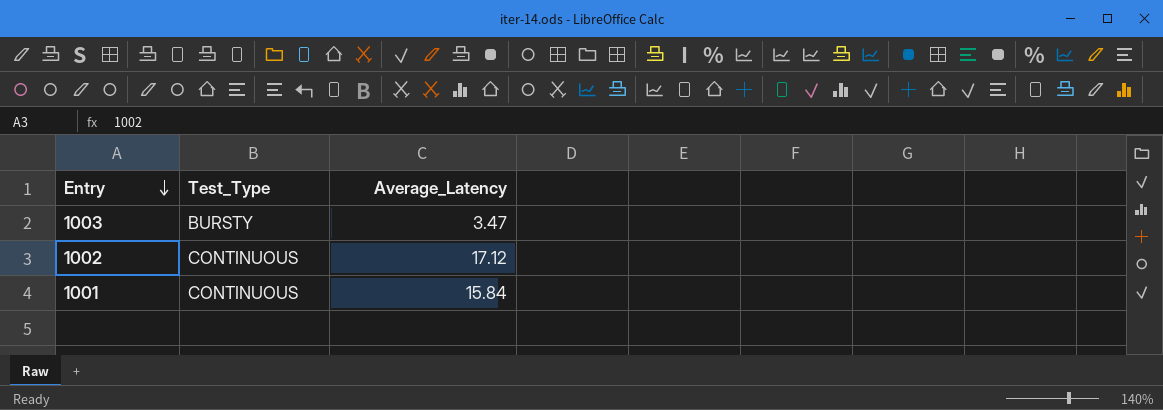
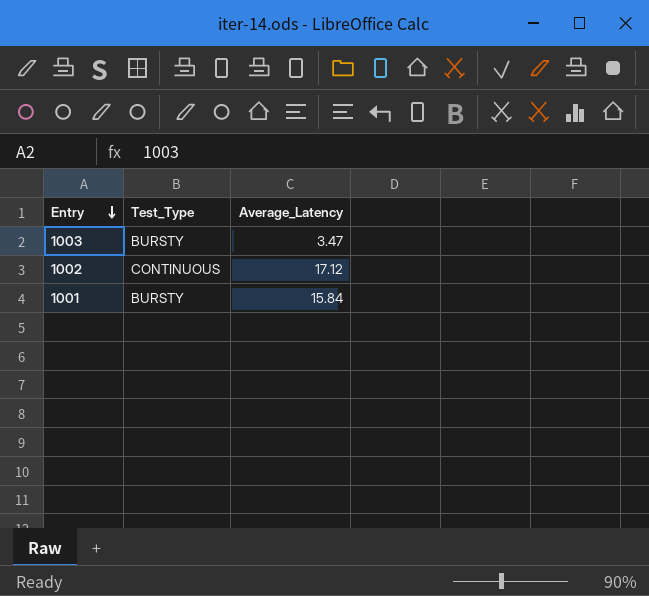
1001 | Test_Type: CONTINUOUS -> BURSTY

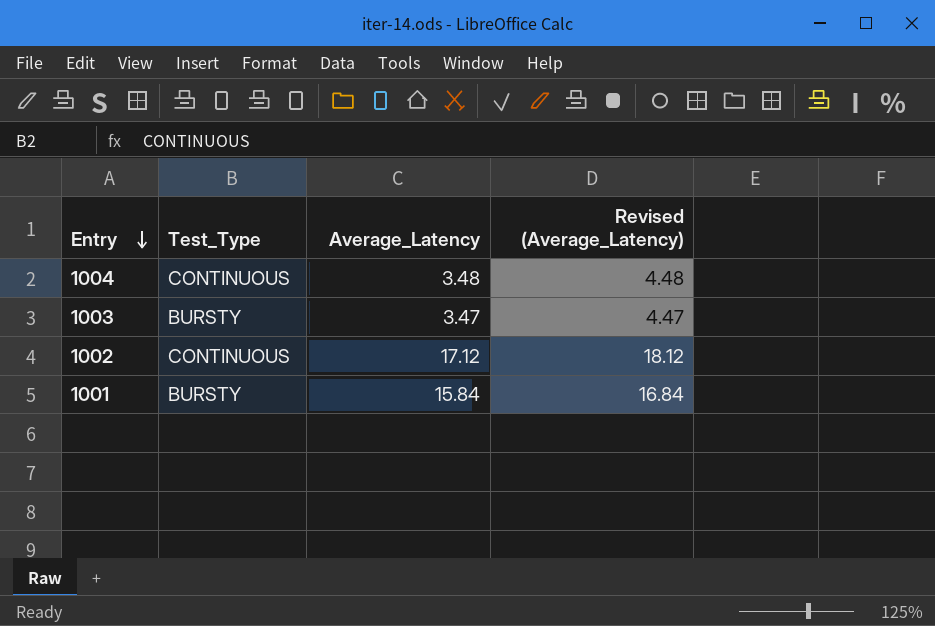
column Revised (Average_Latency) | formula: none -> [Average_Latency] + 1
row 1004: none -> CONTINUOUS | 3.48 | 4.48

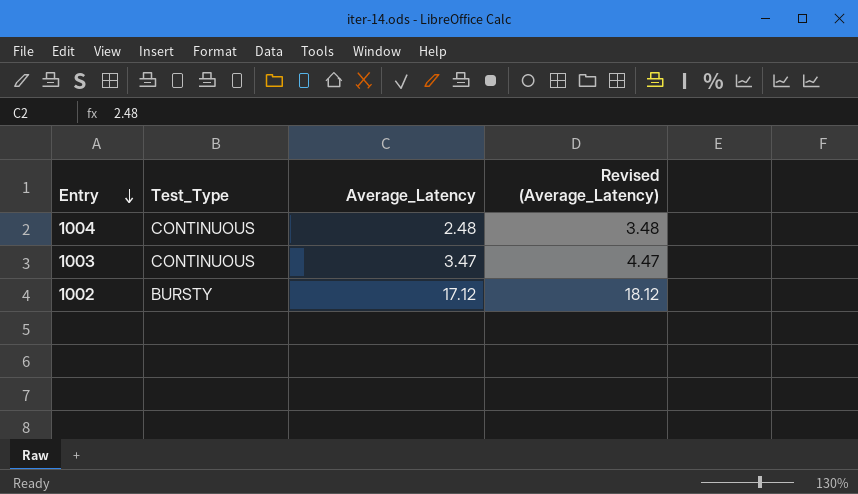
row 1001: BURSTY | 15.84 | 16.84 -> none
1004 | Average_Latency: 3.48 -> 2.48
1004 | Revised (Average_Latency): 4.48 -> 3.48
1003 | Test_Type: BURSTY -> CONTINUOUS
1002 | Test_Type: CONTINUOUS -> BURSTY

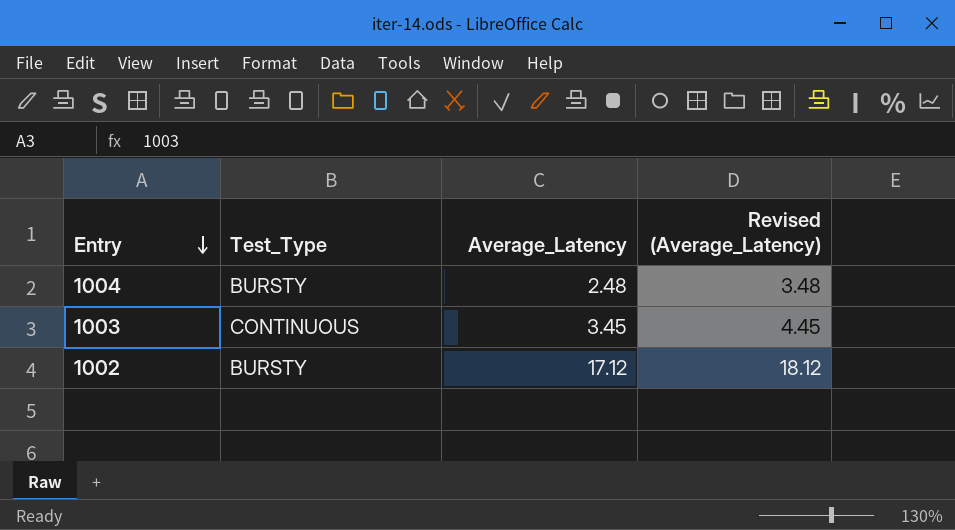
1004 | Test_Type: CONTINUOUS -> BURSTY
1003 | Average_Latency: 3.47 -> 3.45
1003 | Revised (Average_Latency): 4.47 -> 4.45

